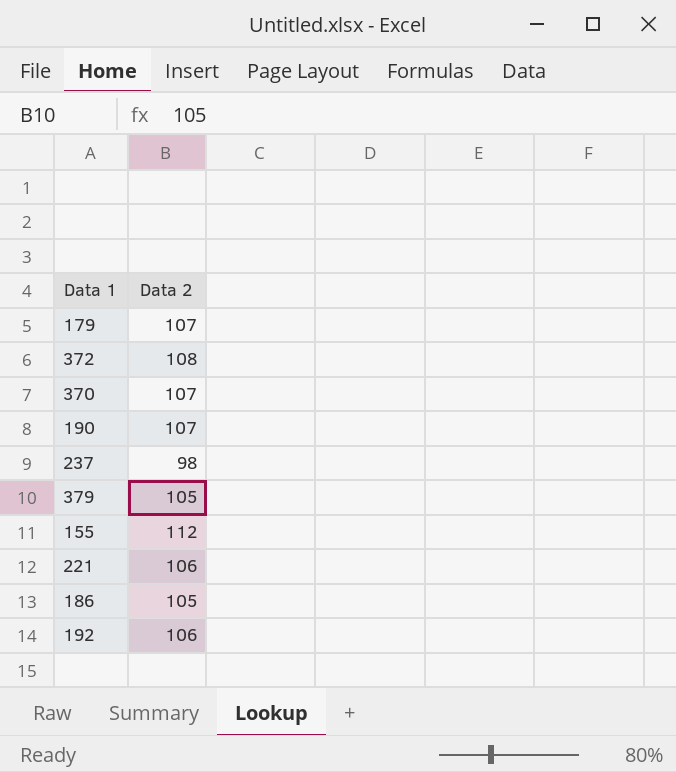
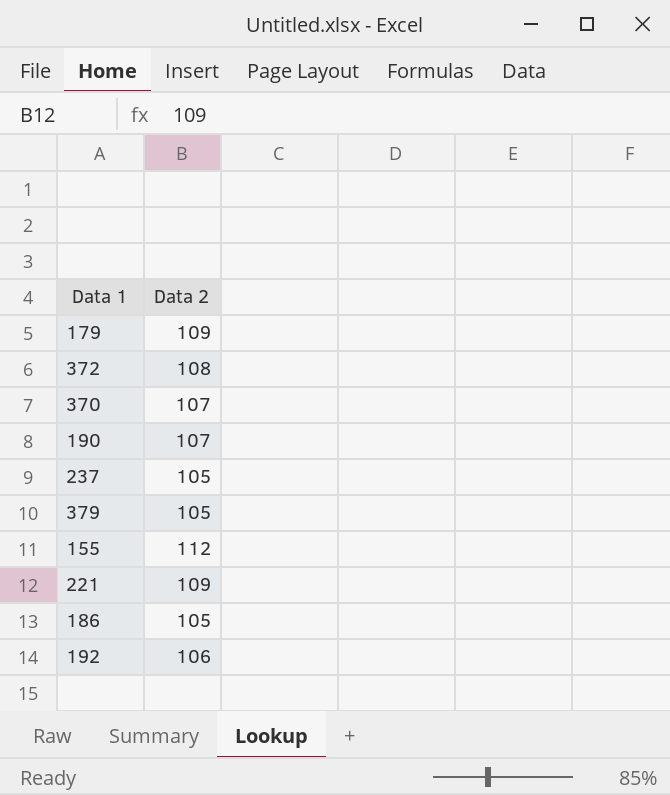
179 | Data 2: 107 -> 109
237 | Data 2: 98 -> 105
221 | Data 2: 106 -> 109

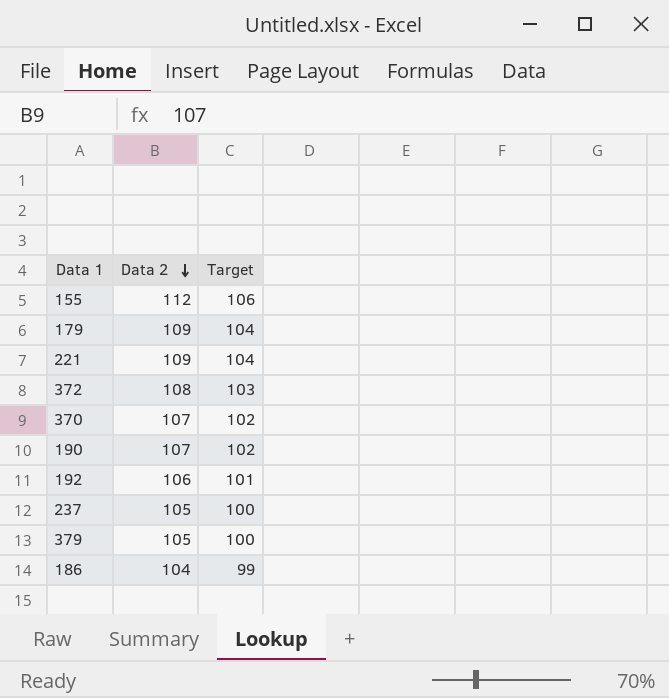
row order: none -> Data 2 descending
column Target | formula: none -> [Data 2] * 0.95
186 | Data 2: 105 -> 104

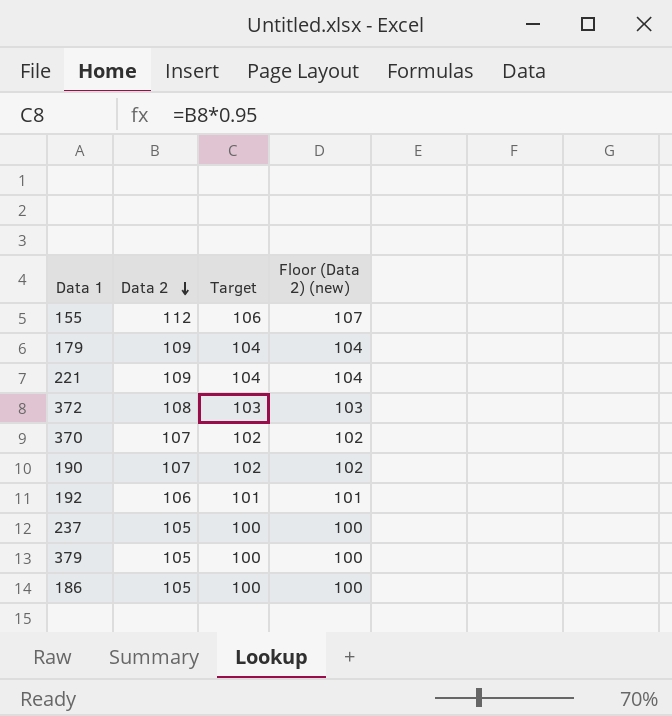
column Floor (Data 2) (new) | formula: none -> [Data 2] - 5
186 | Data 2: 104 -> 105
186 | Target: 99 -> 100

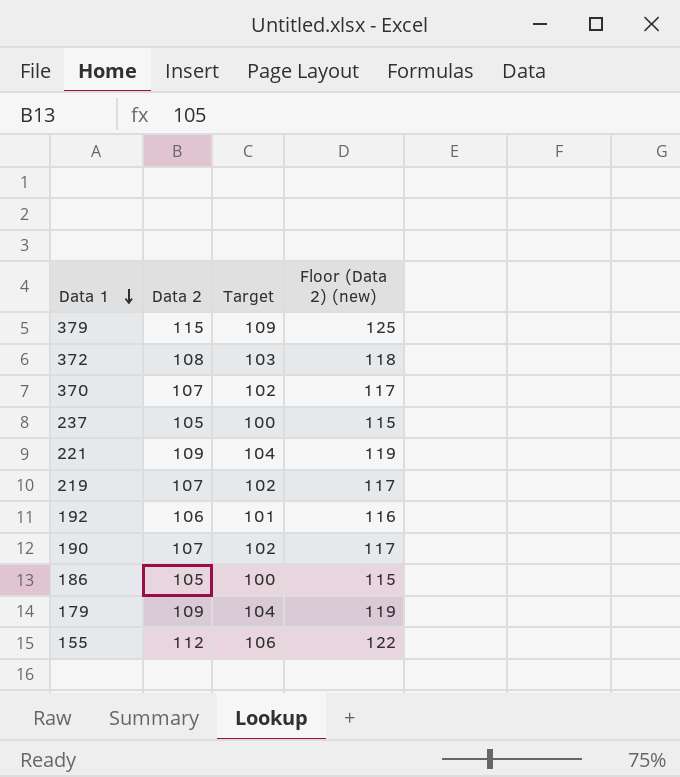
row order: Data 2 descending -> Data 1 descending
column Floor (Data 2) (new) | formula: [Data 2] - 5 -> [Data 2] + 10
379 | Data 2: 105 -> 115
379 | Target: 100 -> 109
row 219: none -> 107 | 102 | 117

